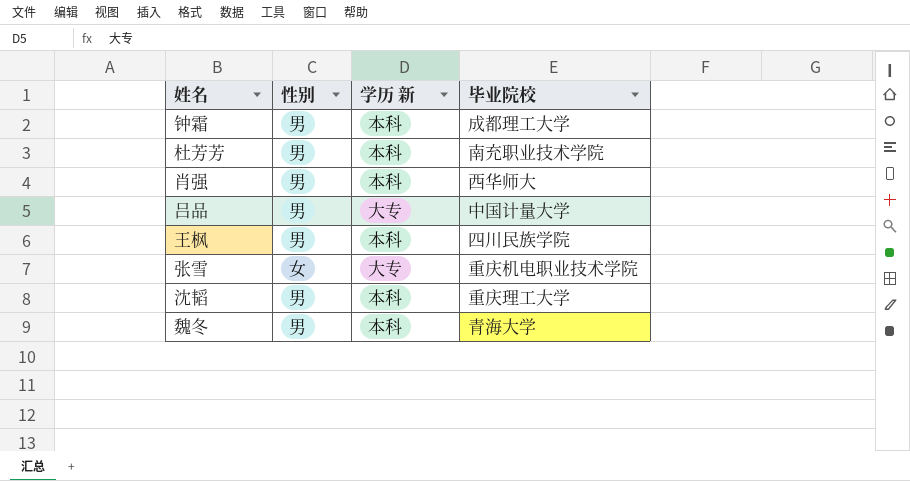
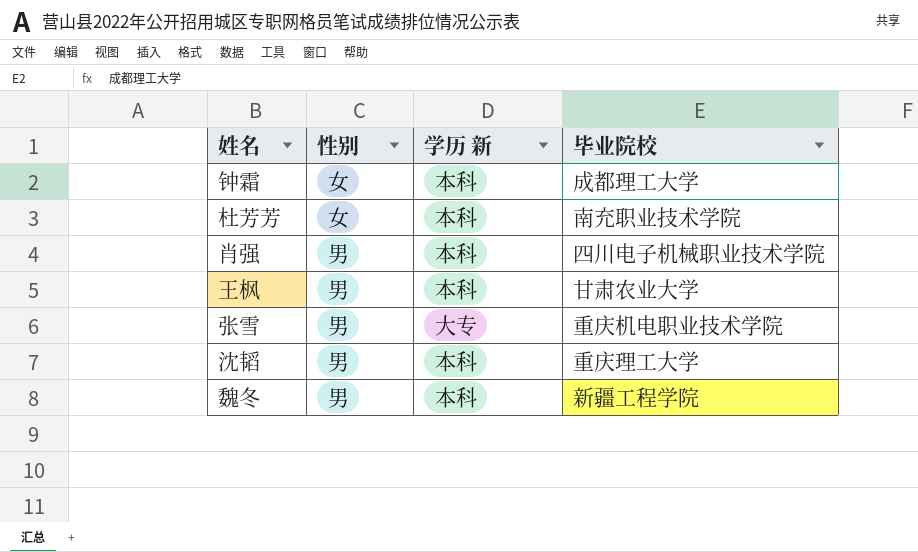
row 吕品: 男 | 大专 | 中国计量大学 -> none
钟霜 | 性别: 男 -> 女
杜芳芳 | 性别: 男 -> 女
肖强 | 毕业院校: 西华师大 -> 四川电子机械职业技术学院
王枫 | 毕业院校: 四川民族学院 -> 甘肃农业大学
张雪 | 性别: 女 -> 男
魏冬 | 毕业院校: 青海大学 -> 新疆工程学院

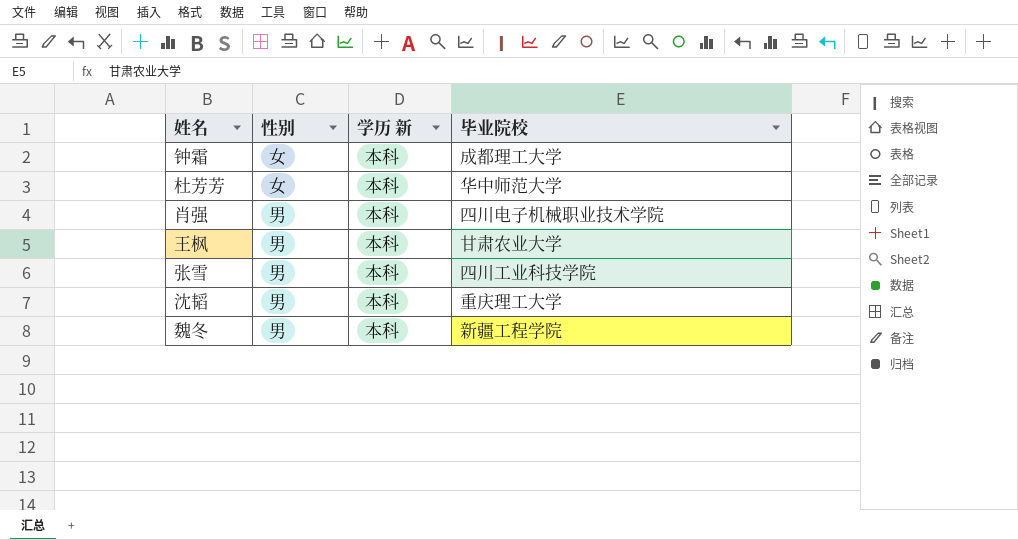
杜芳芳 | 毕业院校: 南充职业技术学院 -> 华中师范大学
张雪 | 学历 新: 大专 -> 本科
张雪 | 毕业院校: 重庆机电职业技术学院 -> 四川工业科技学院

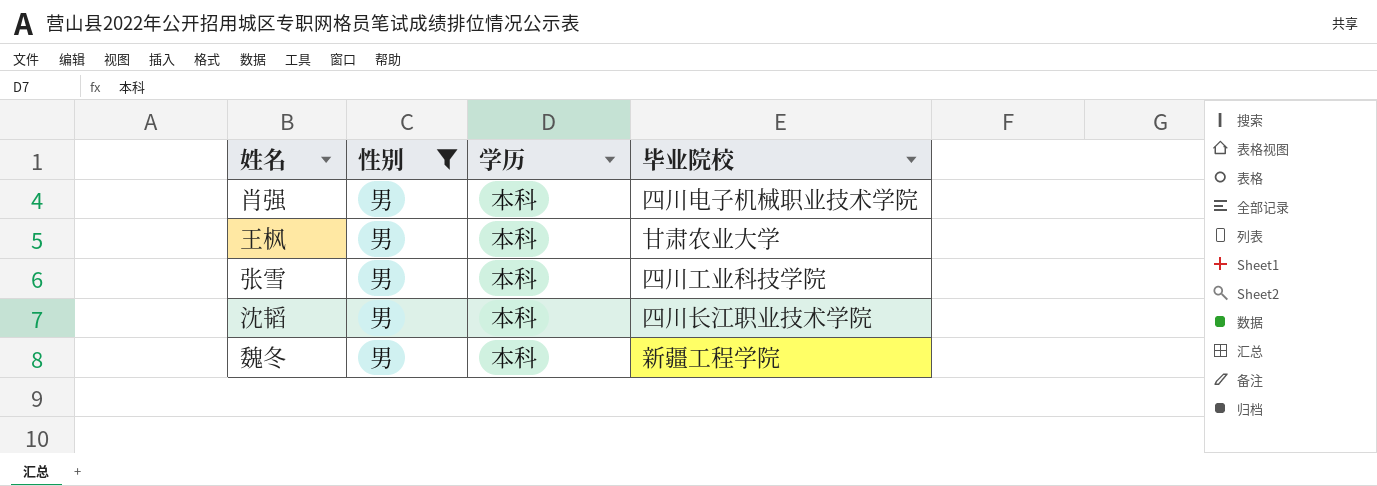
filter: none -> 性别 = 男
column name: 学历 新 -> 学历
沈韬 | 毕业院校: 重庆理工大学 -> 四川长江职业技术学院

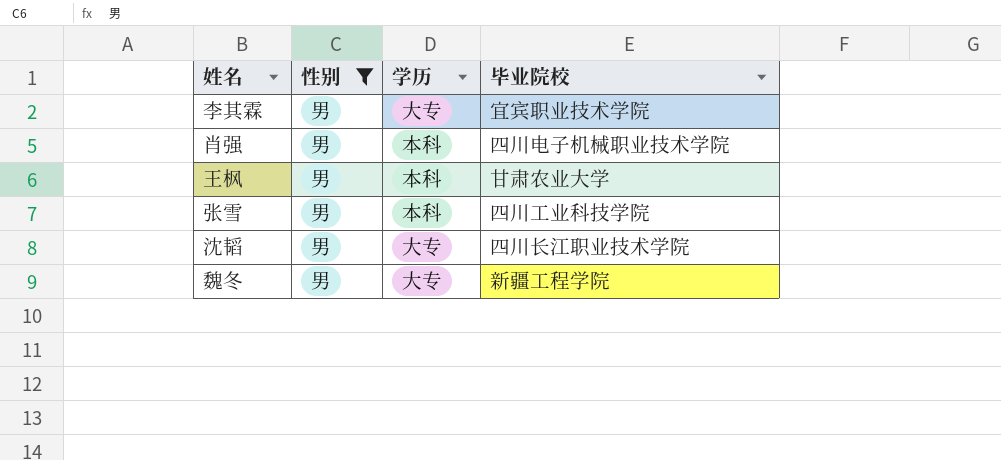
row 李其霖: none -> 男 | 大专 | 宜宾职业技术学院
沈韬 | 学历: 本科 -> 大专
魏冬 | 学历: 本科 -> 大专

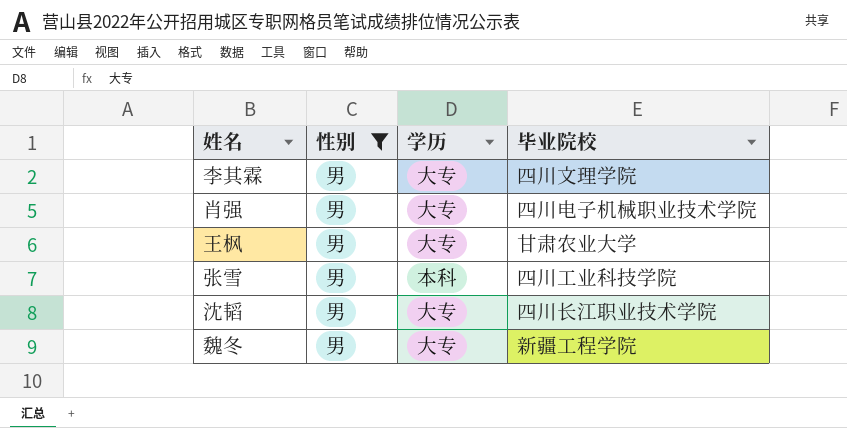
李其霖 | 毕业院校: 宜宾职业技术学院 -> 四川文理学院
肖强 | 学历: 本科 -> 大专
王枫 | 学历: 本科 -> 大专

